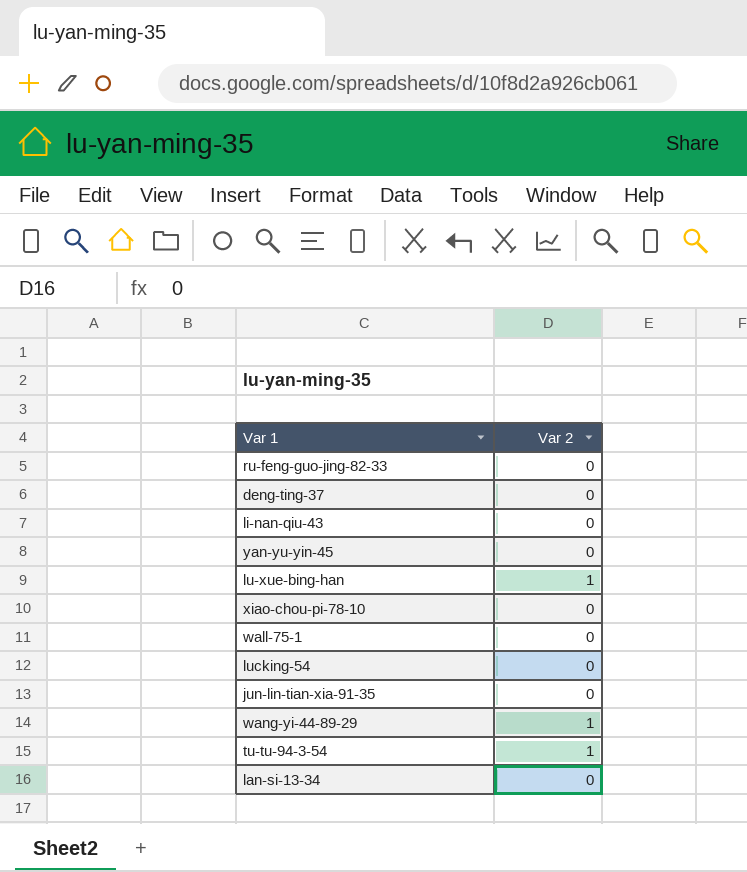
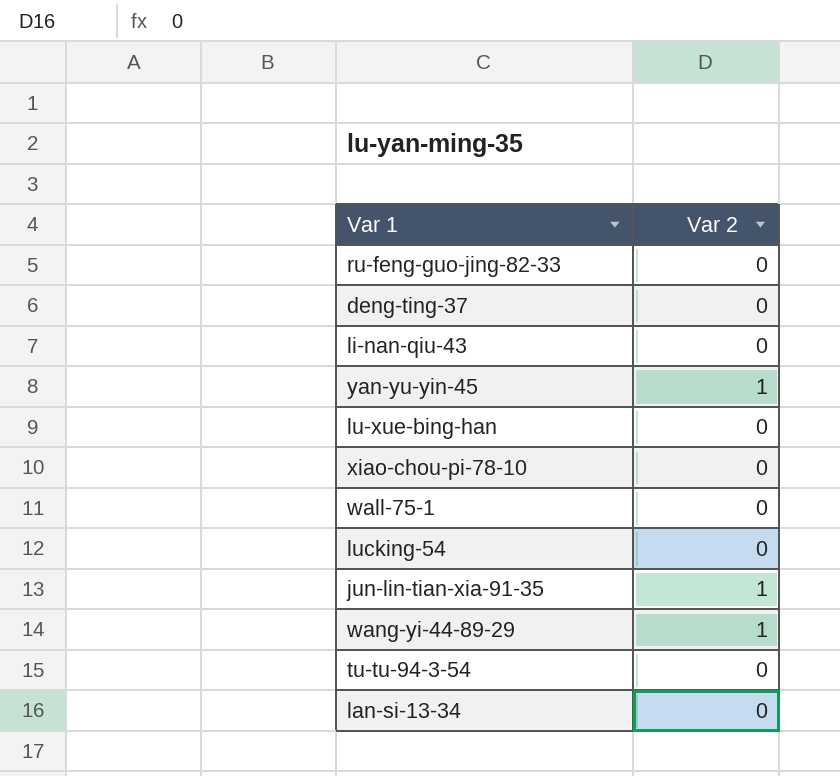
yan-yu-yin-45 | Var 2: 0 -> 1
lu-xue-bing-han | Var 2: 1 -> 0
jun-lin-tian-xia-91-35 | Var 2: 0 -> 1
tu-tu-94-3-54 | Var 2: 1 -> 0

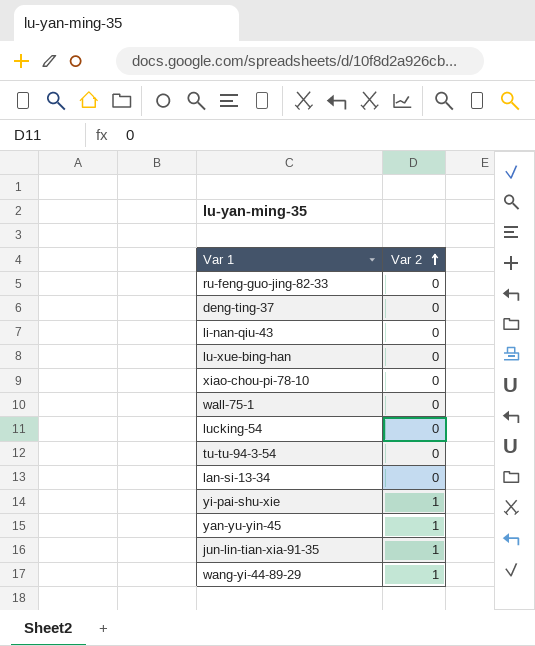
row order: none -> Var 2 ascending
row yi-pai-shu-xie: none -> 1

